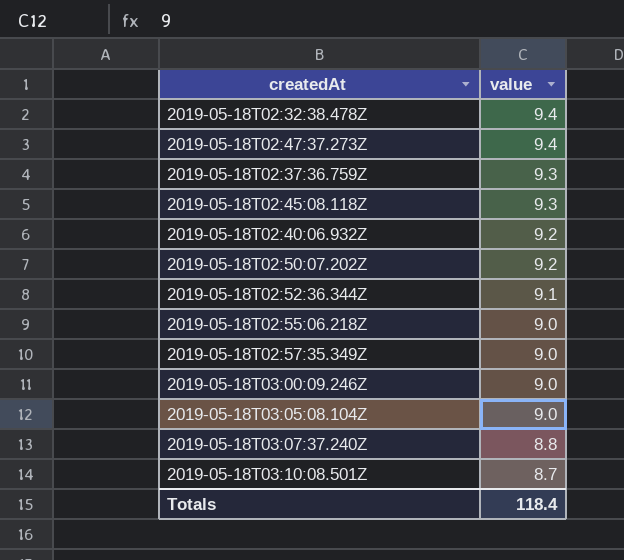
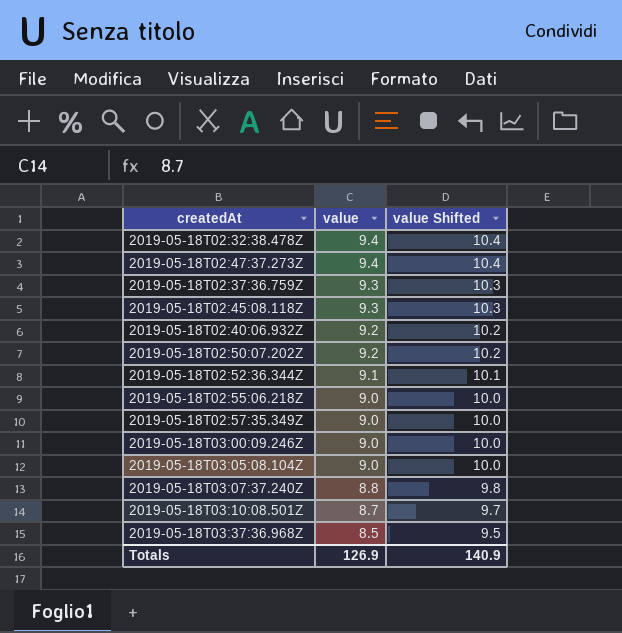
column value Shifted | formula: none -> [value] + 1
row 2019-05-18T03:37:36.968Z: none -> 8.5 | 9.5
Totals | value: 118.4 -> 126.9

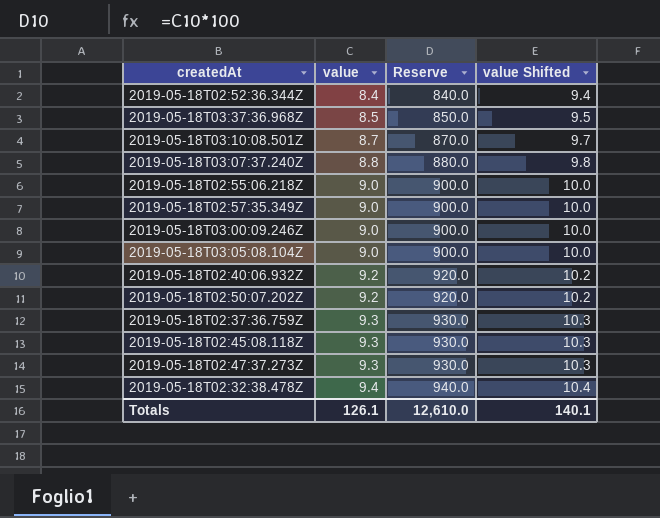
row order: value descending -> value ascending
column Reserve | formula: none -> [value] * 100
2019-05-18T02:52:36.344Z | value: 9.1 -> 8.4
2019-05-18T02:52:36.344Z | value Shifted: 10.1 -> 9.4
2019-05-18T02:47:37.273Z | value: 9.4 -> 9.3
2019-05-18T02:47:37.273Z | value Shifted: 10.4 -> 10.3
Totals | value: 126.9 -> 126.1
Totals | value Shifted: 140.9 -> 140.1

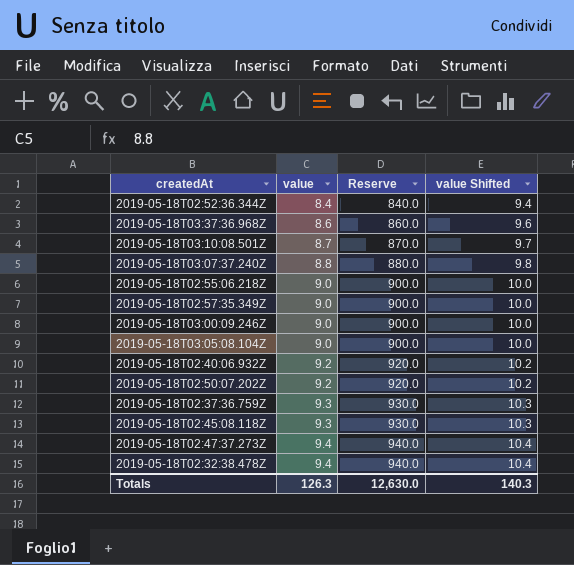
2019-05-18T03:37:36.968Z | value: 8.5 -> 8.6
2019-05-18T03:37:36.968Z | Reserve: 850.0 -> 860.0
2019-05-18T03:37:36.968Z | value Shifted: 9.5 -> 9.6
2019-05-18T02:47:37.273Z | value: 9.3 -> 9.4
2019-05-18T02:47:37.273Z | Reserve: 930.0 -> 940.0
2019-05-18T02:47:37.273Z | value Shifted: 10.3 -> 10.4
Totals | value: 126.1 -> 126.3
Totals | Reserve: 12,610.0 -> 12,630.0
Totals | value Shifted: 140.1 -> 140.3

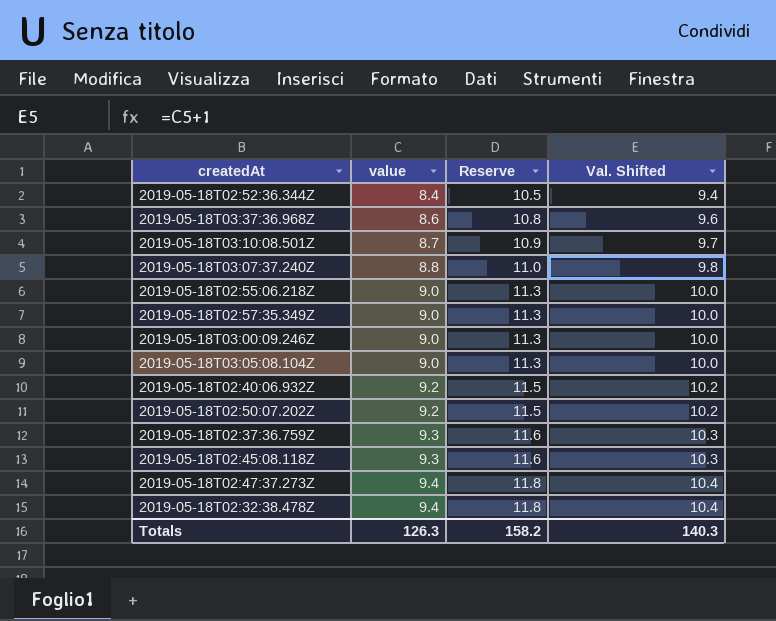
column Reserve | formula: [value] * 100 -> [value] * 1.25
column name: value Shifted -> Val. Shifted
Totals | Reserve: 12,630.0 -> 158.2

